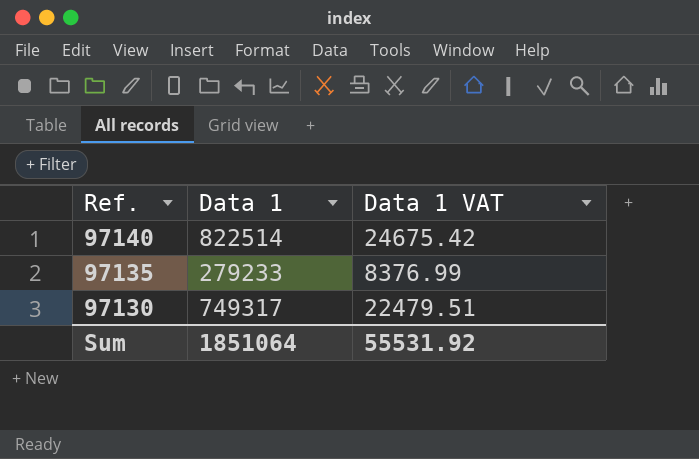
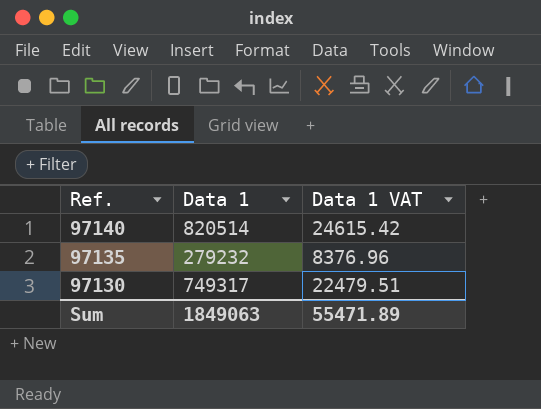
97140 | Data 1: 822514 -> 820514
97140 | Data 1 VAT: 24675.42 -> 24615.42
97135 | Data 1: 279233 -> 279232
97135 | Data 1 VAT: 8376.99 -> 8376.96
Sum | Data 1: 1851064 -> 1849063
Sum | Data 1 VAT: 55531.92 -> 55471.89

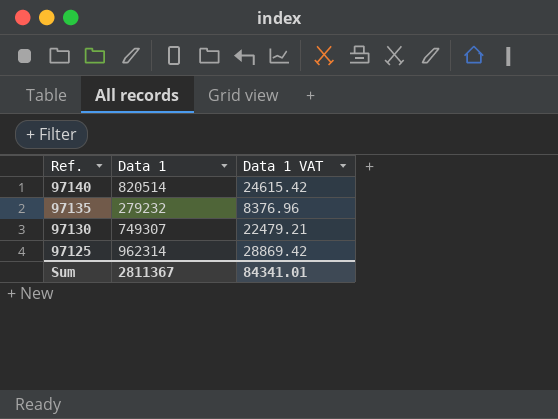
97130 | Data 1: 749317 -> 749307
97130 | Data 1 VAT: 22479.51 -> 22479.21
row 97125: none -> 962314 | 28869.42
Sum | Data 1: 1849063 -> 2811367
Sum | Data 1 VAT: 55471.89 -> 84341.01

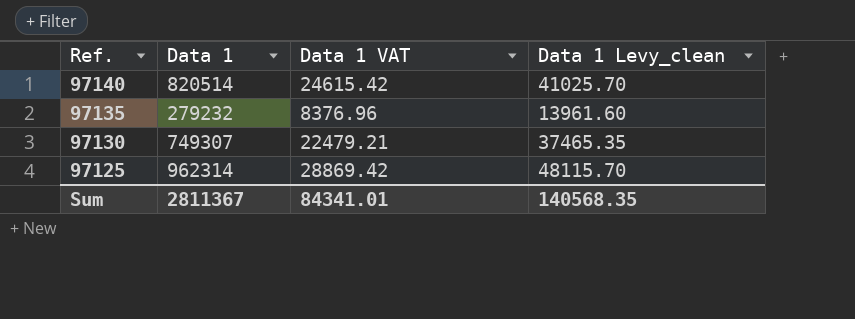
column Data 1 Levy_clean | formula: none -> [Data 1] * 0.05

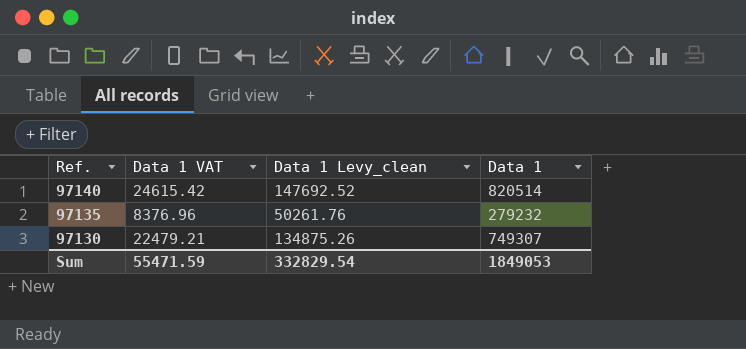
column Data 1 Levy_clean | formula: [Data 1] * 0.05 -> [Data 1] * 0.18
column Data 1 | position: 2 -> 4
row 97125: 962314 | 28869.42 | 48115.70 -> none
Sum | Data 1 VAT: 84341.01 -> 55471.59
Sum | Data 1 Levy_clean: 140568.35 -> 332829.54
Sum | Data 1: 2811367 -> 1849053

